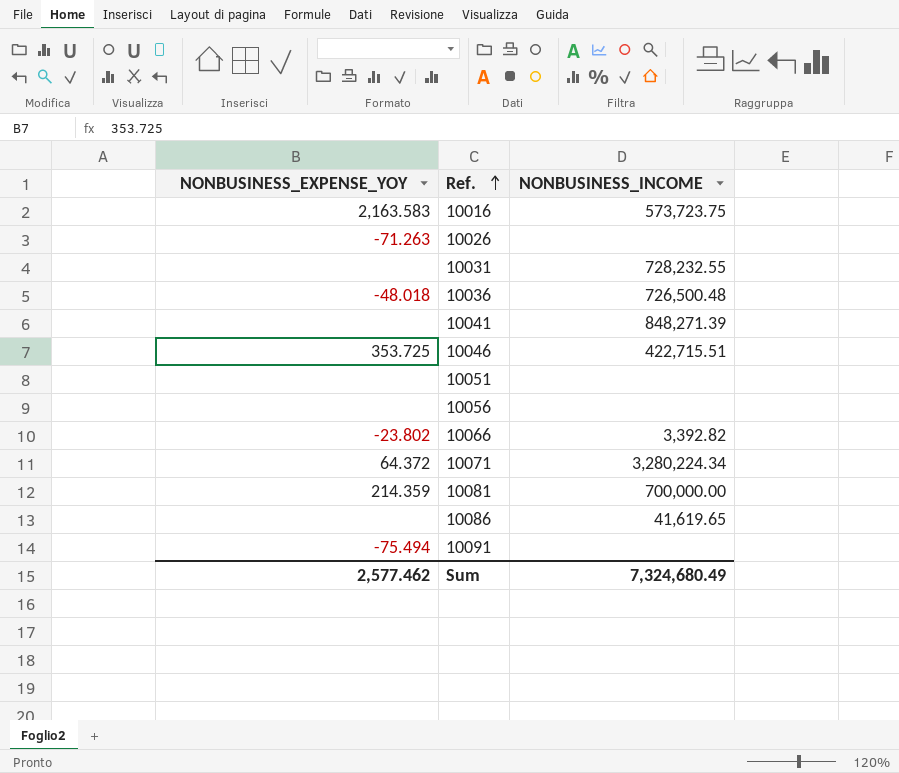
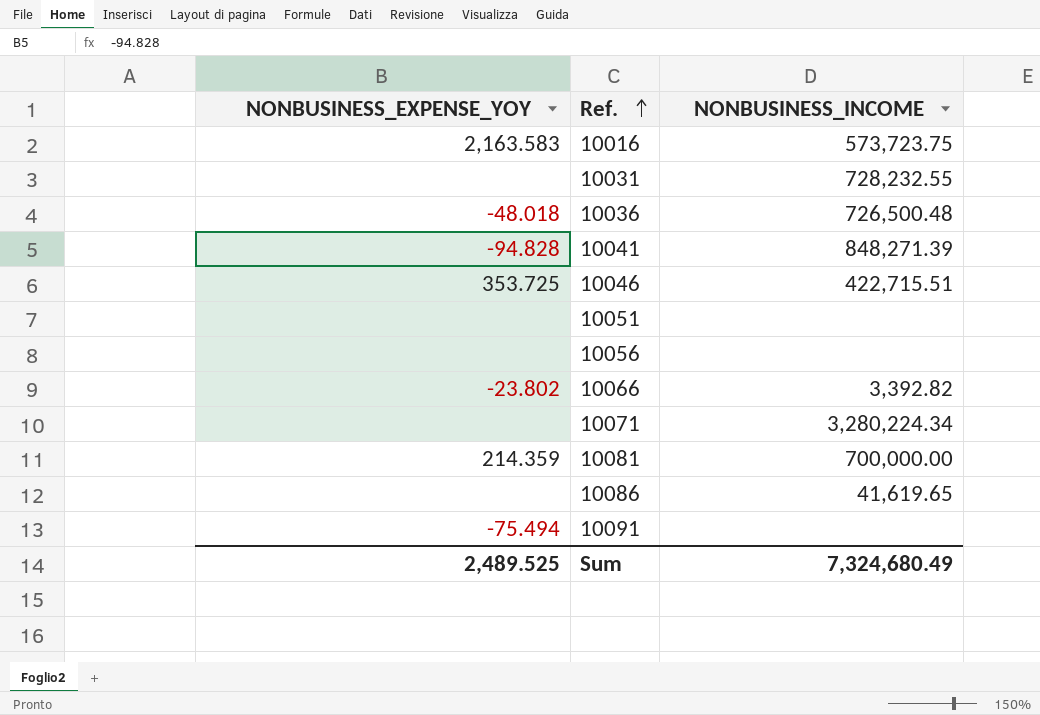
row 10026: -71.263 | none -> none
10041 | NONBUSINESS_EXPENSE_YOY: none -> -94.828
10071 | NONBUSINESS_EXPENSE_YOY: 64.372 -> none
Sum | NONBUSINESS_EXPENSE_YOY: 2,577.462 -> 2,489.525

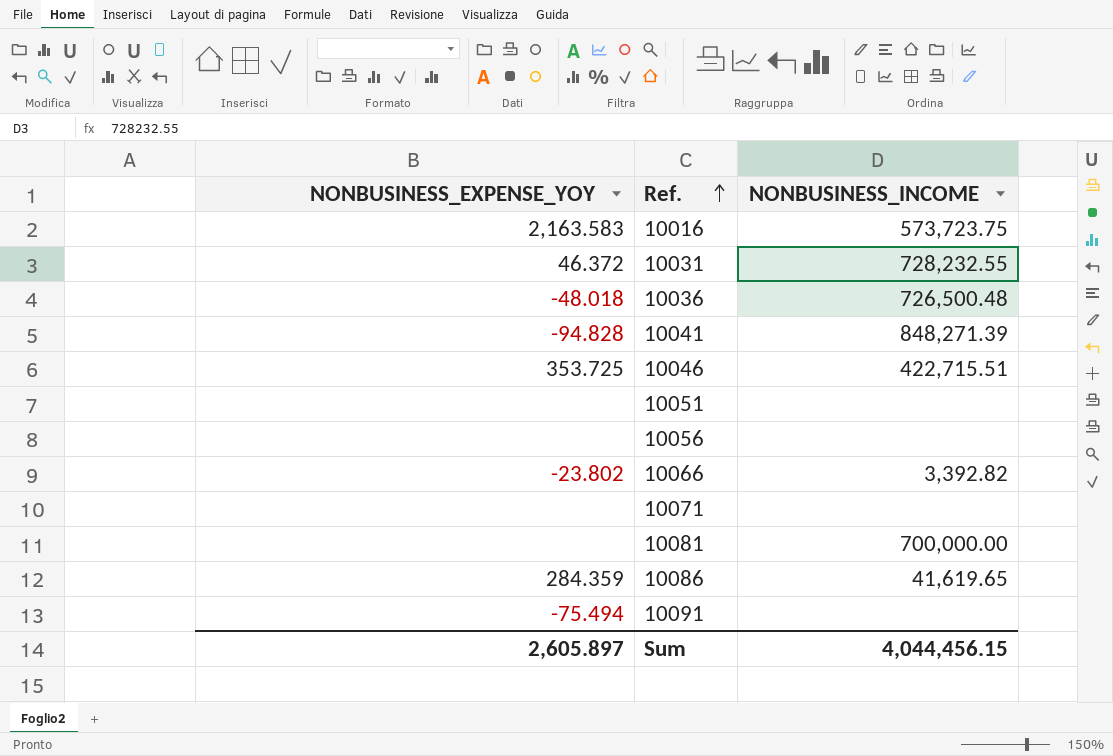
10031 | NONBUSINESS_EXPENSE_YOY: none -> 46.372
10071 | NONBUSINESS_INCOME: 3,280,224.34 -> none
10081 | NONBUSINESS_EXPENSE_YOY: 214.359 -> none
10086 | NONBUSINESS_EXPENSE_YOY: none -> 284.359
Sum | NONBUSINESS_EXPENSE_YOY: 2,489.525 -> 2,605.897
Sum | NONBUSINESS_INCOME: 7,324,680.49 -> 4,044,456.15

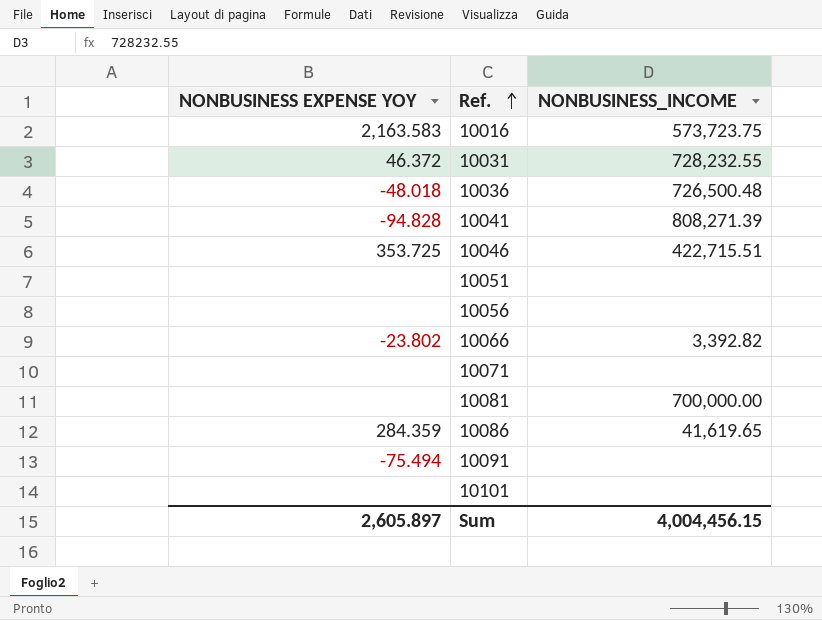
column name: NONBUSINESS_EXPENSE_YOY -> NONBUSINESS EXPENSE YOY
10041 | NONBUSINESS_INCOME: 848,271.39 -> 808,271.39
row 10101: none -> none | none
Sum | NONBUSINESS_INCOME: 4,044,456.15 -> 4,004,456.15

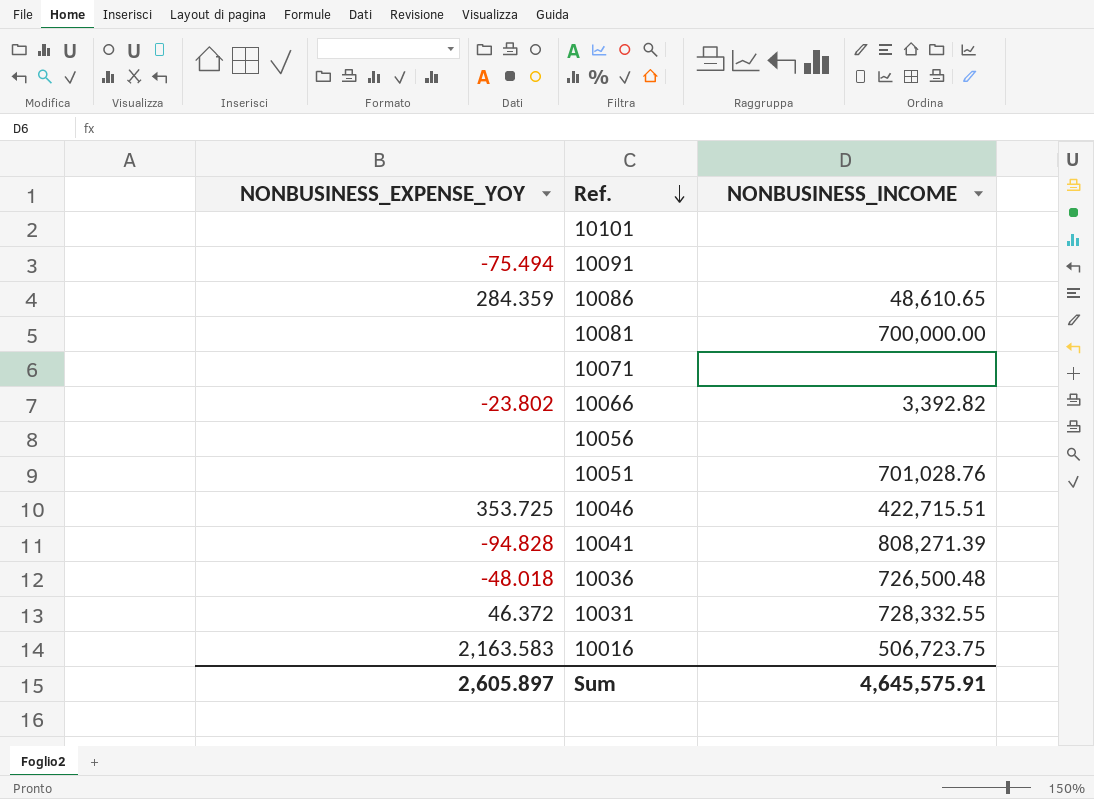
row order: Ref. ascending -> Ref. descending
column name: NONBUSINESS EXPENSE YOY -> NONBUSINESS_EXPENSE_YOY
10086 | NONBUSINESS_INCOME: 41,619.65 -> 48,610.65
10051 | NONBUSINESS_INCOME: none -> 701,028.76
10031 | NONBUSINESS_INCOME: 728,232.55 -> 728,332.55
10016 | NONBUSINESS_INCOME: 573,723.75 -> 506,723.75
Sum | NONBUSINESS_INCOME: 4,004,456.15 -> 4,645,575.91

